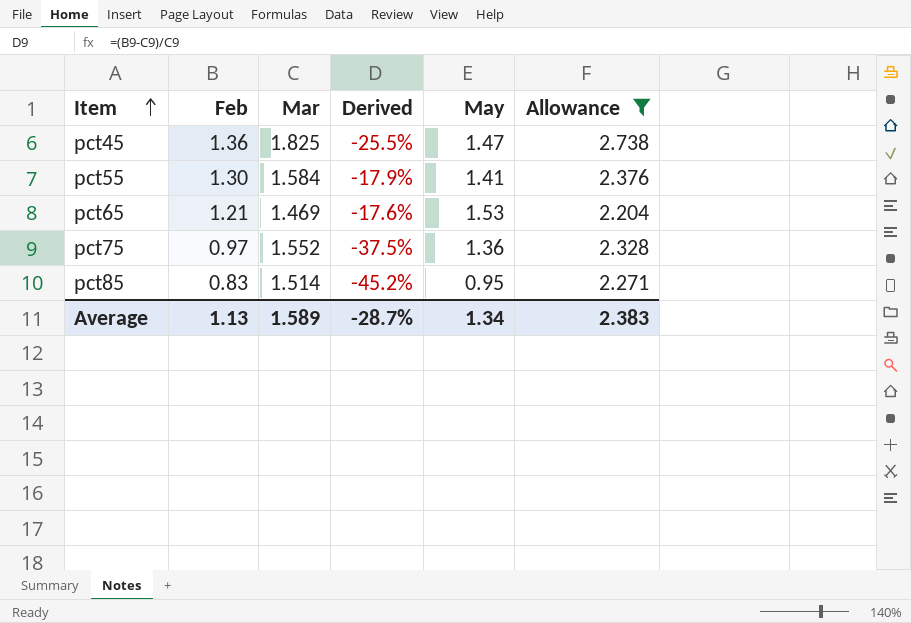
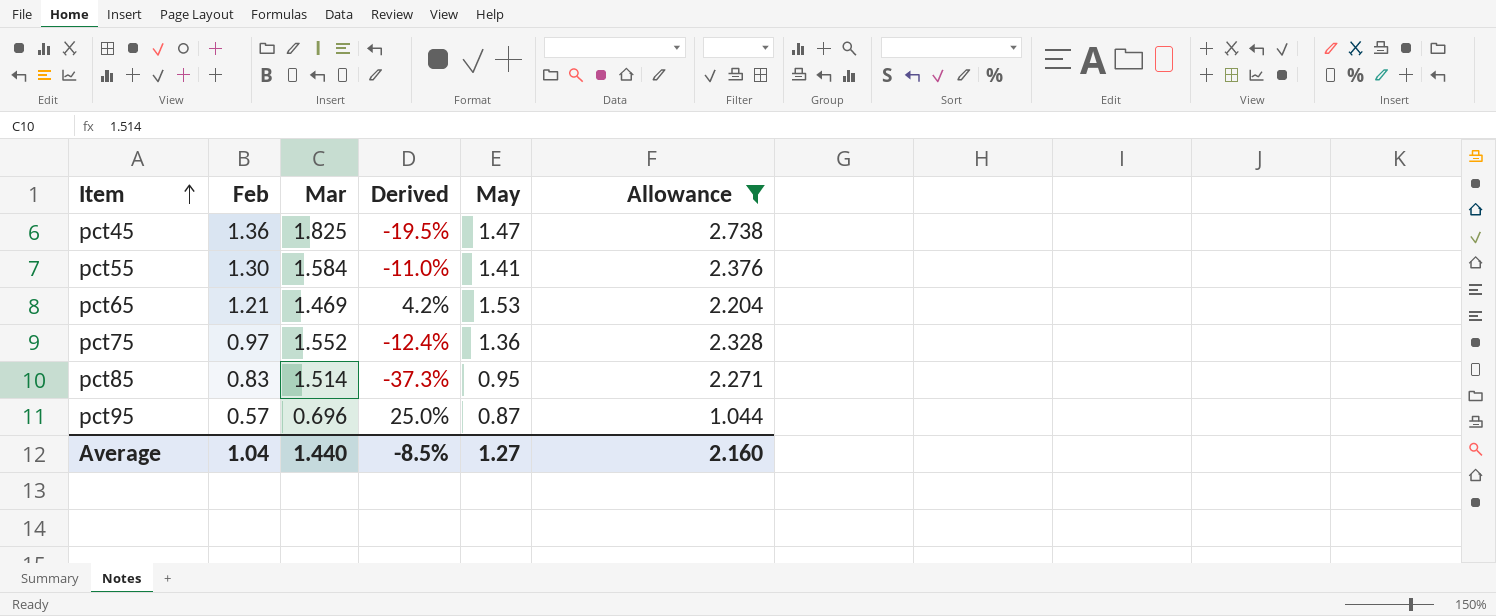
column Derived | formula: ([Feb] - [Mar]) / [Mar] -> ([May] - [Mar]) / [Mar]
row pct95: none -> 0.57 | 0.696 | 25.0% | 0.87 | 1.044
Average | Feb: 1.13 -> 1.04
Average | Mar: 1.589 -> 1.440
Average | Derived: -28.7% -> -8.5%
Average | May: 1.34 -> 1.27
Average | Allowance: 2.383 -> 2.160

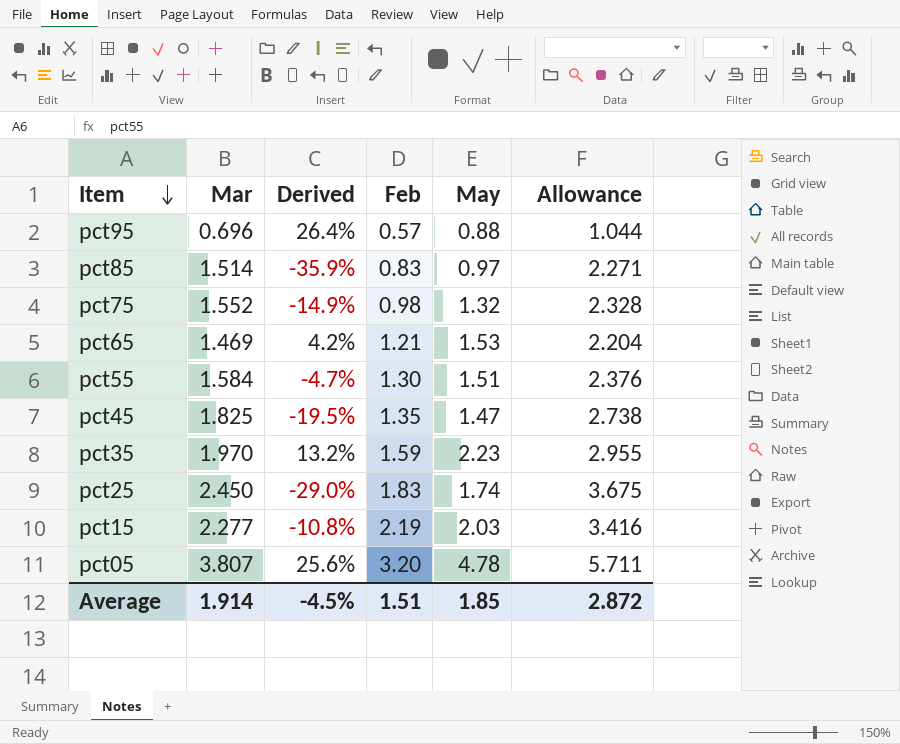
filter: Allowance <= 2.738 -> none
row order: Item ascending -> Item descending
column Feb | position: 2 -> 4
pct95 | Derived: 25.0% -> 26.4%
pct95 | May: 0.87 -> 0.88
pct85 | Derived: -37.3% -> -35.9%
pct85 | May: 0.95 -> 0.97
pct75 | Derived: -12.4% -> -14.9%
pct75 | Feb: 0.97 -> 0.98
pct75 | May: 1.36 -> 1.32
pct55 | Derived: -11.0% -> -4.7%
pct55 | May: 1.41 -> 1.51
pct45 | Feb: 1.36 -> 1.35
Average | Mar: 1.440 -> 1.914
Average | Derived: -8.5% -> -4.5%
Average | Feb: 1.04 -> 1.51
Average | May: 1.27 -> 1.85
Average | Allowance: 2.160 -> 2.872

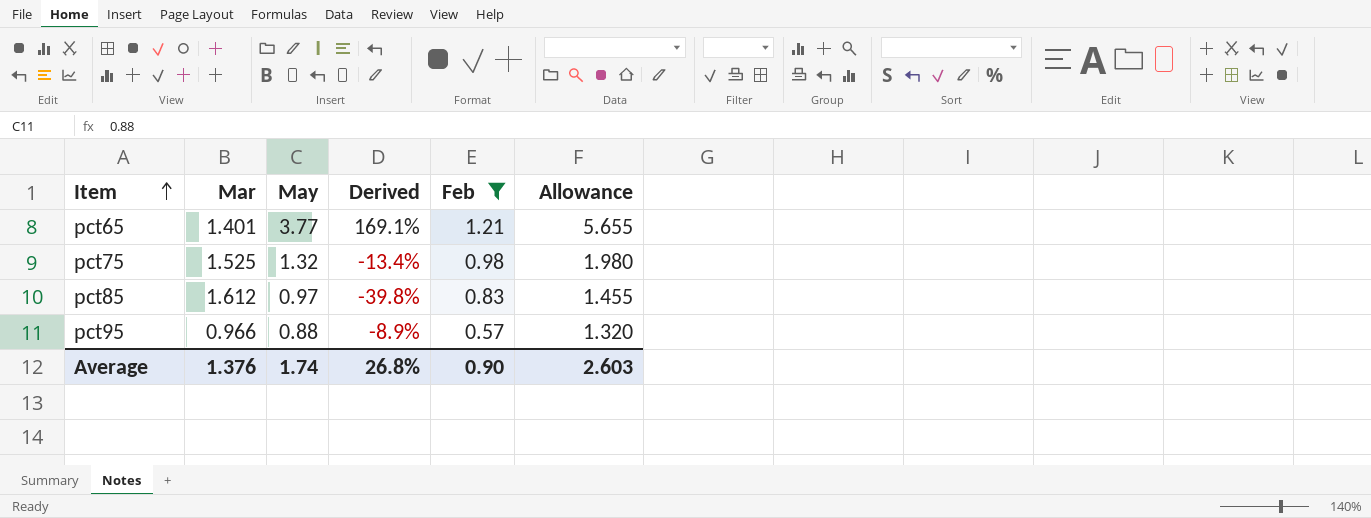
filter: none -> Feb <= 1.21
row order: Item descending -> Item ascending
column May | position: 5 -> 3
column Allowance | formula: [Mar] * 1.5 -> [May] * 1.5
pct65 | Mar: 1.469 -> 1.401
pct65 | May: 1.53 -> 3.77
pct65 | Derived: 4.2% -> 169.1%
pct75 | Mar: 1.552 -> 1.525
pct75 | Derived: -14.9% -> -13.4%
pct85 | Mar: 1.514 -> 1.612
pct85 | Derived: -35.9% -> -39.8%
pct95 | Mar: 0.696 -> 0.966
pct95 | Derived: 26.4% -> -8.9%
Average | Mar: 1.914 -> 1.376
Average | May: 1.85 -> 1.74
Average | Derived: -4.5% -> 26.8%
Average | Feb: 1.51 -> 0.90
Average | Allowance: 2.872 -> 2.603

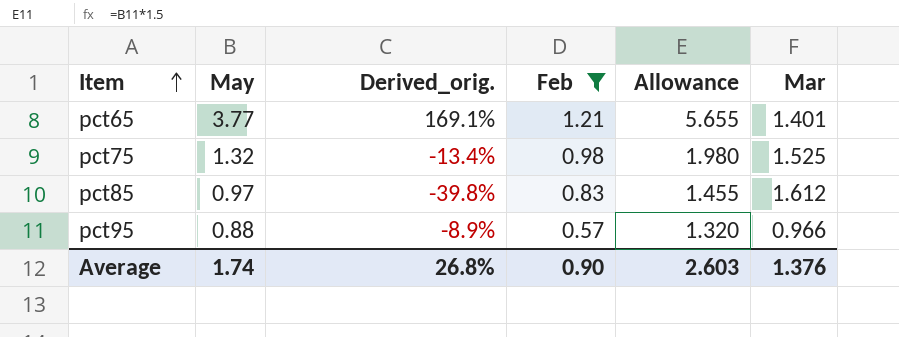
column name: Derived -> Derived_orig.
column Mar | position: 2 -> 6

